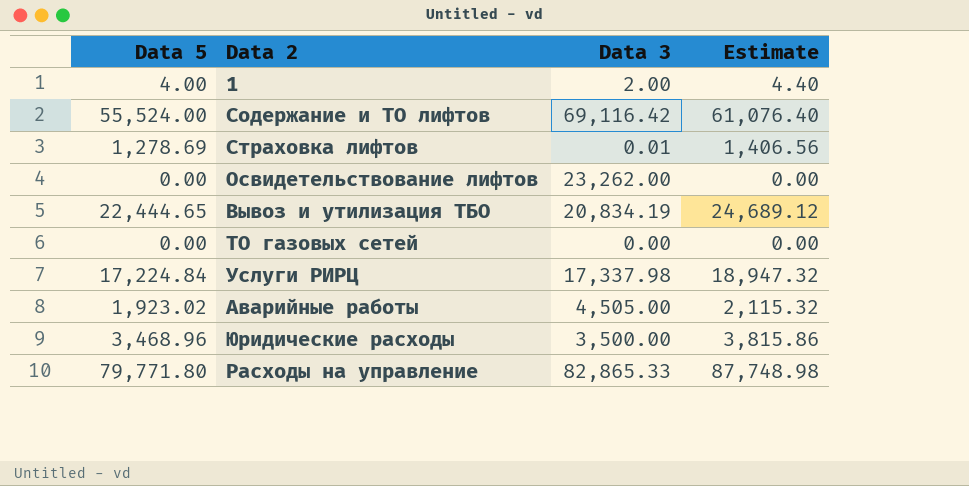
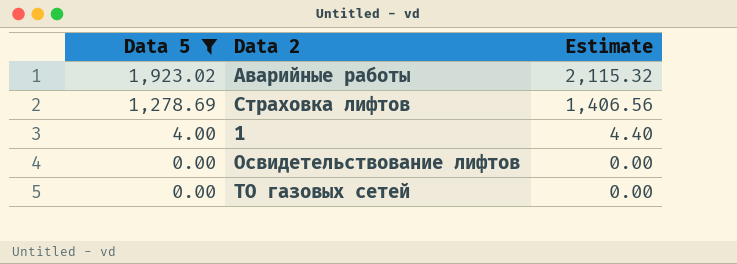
filter: none -> Data 5 <= 1,923.02
row order: none -> Data 5 descending
column Data 3 | position: 3 -> none

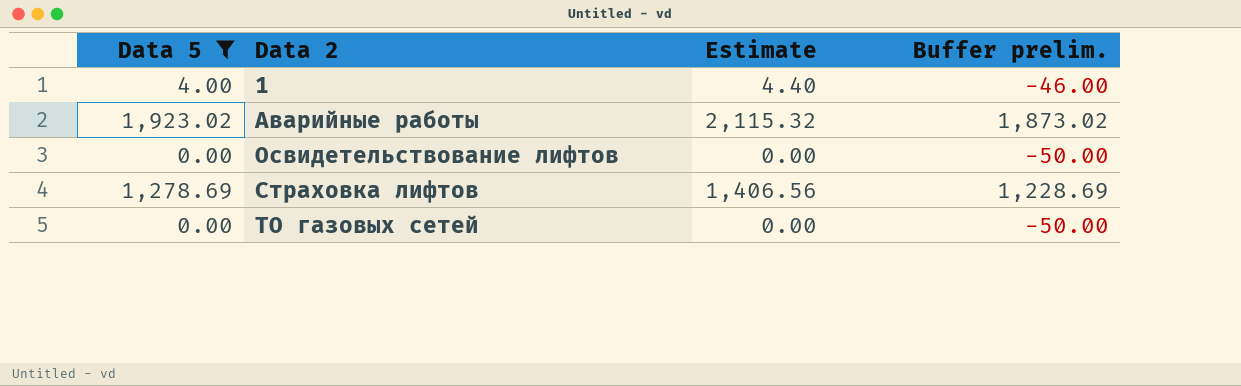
row order: Data 5 descending -> Data 2 ascending
column Buffer prelim. | formula: none -> [Data 5] - 50

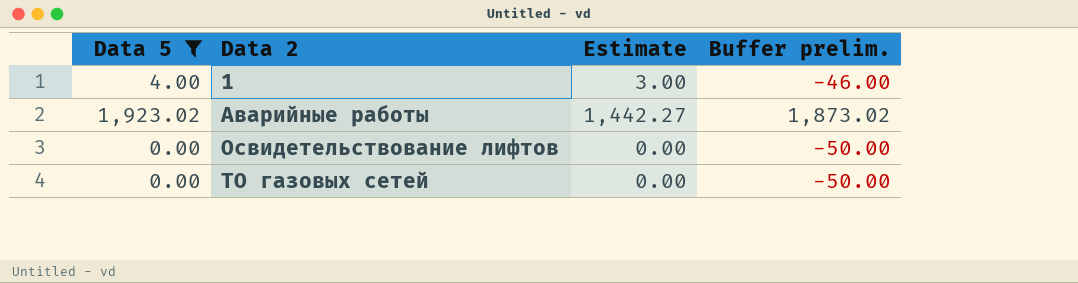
column Estimate | formula: [Data 5] * 1.1 -> [Data 5] * 0.75
row Страховка лифтов: 1,278.69 | 1,406.56 | 1,228.69 -> none

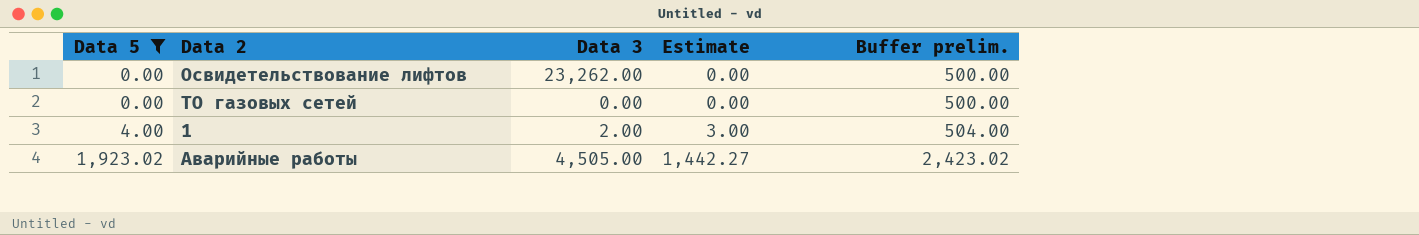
row order: Data 2 ascending -> Data 5 ascending
column Data 3 | position: none -> 3
column Buffer prelim. | formula: [Data 5] - 50 -> [Data 5] + 500

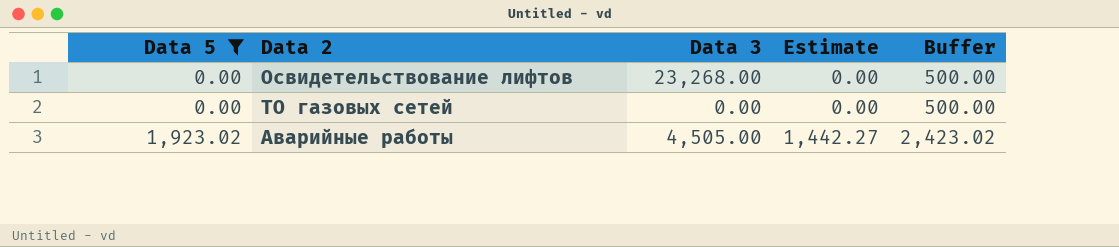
column name: Buffer prelim. -> Buffer
row 1: 4.00 | 2.00 | 3.00 | 504.00 -> none
Освидетельствование лифтов | Data 3: 23,262.00 -> 23,268.00

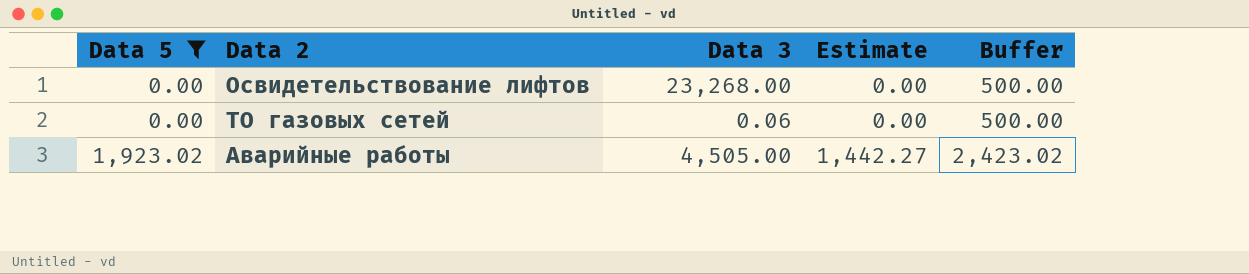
ТО газовых сетей | Data 3: 0.00 -> 0.06

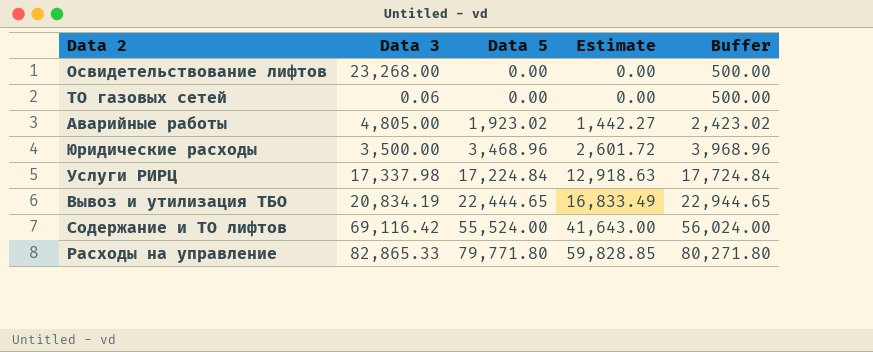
filter: Data 5 <= 1,923.02 -> none
column Data 5 | position: 1 -> 3
Аварийные работы | Data 3: 4,505.00 -> 4,805.00

